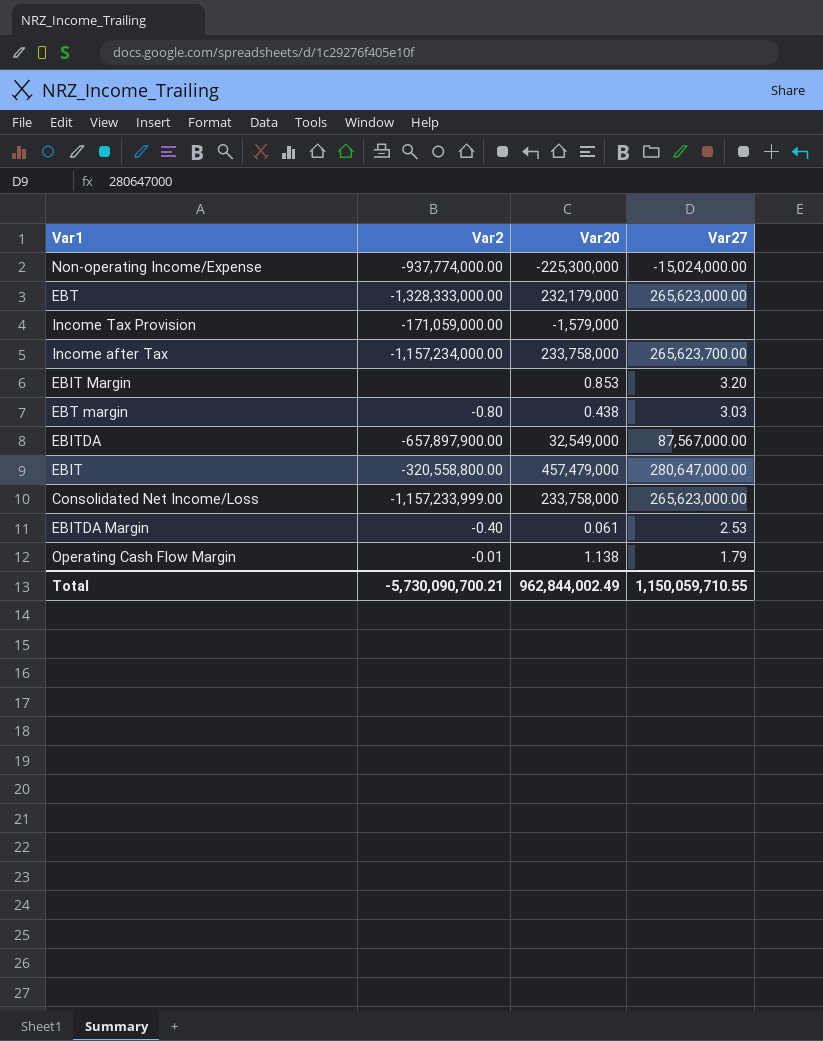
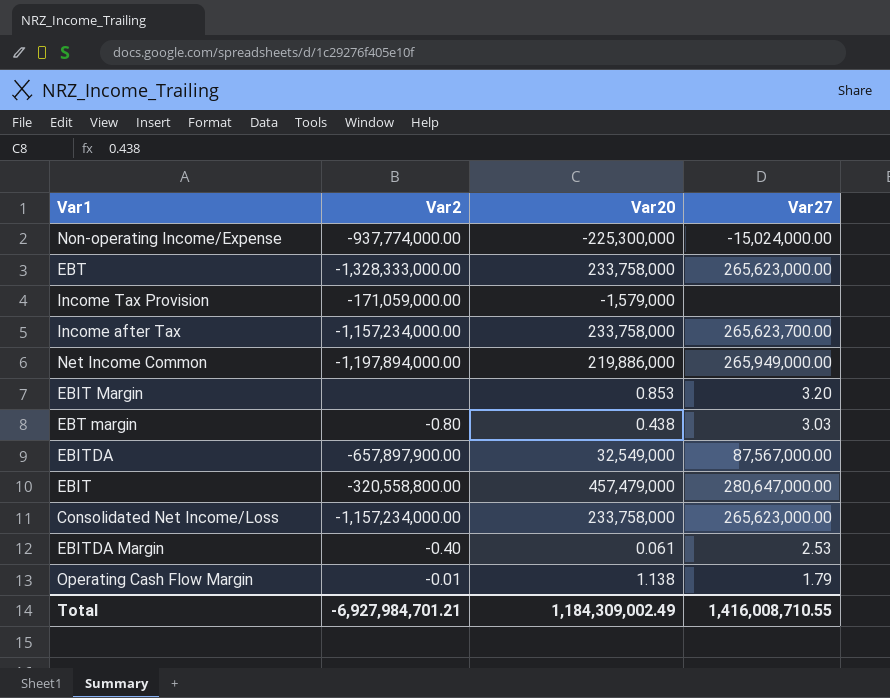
EBT | Var20: 232,179,000 -> 233,758,000
row Net Income Common: none -> -1,197,894,000.00 | 219,886,000 | 265,949,000.00
Consolidated Net Income/Loss | Var2: -1,157,233,999.00 -> -1,157,234,000.00
Total | Var2: -5,730,090,700.21 -> -6,927,984,701.21
Total | Var20: 962,844,002.49 -> 1,184,309,002.49
Total | Var27: 1,150,059,710.55 -> 1,416,008,710.55

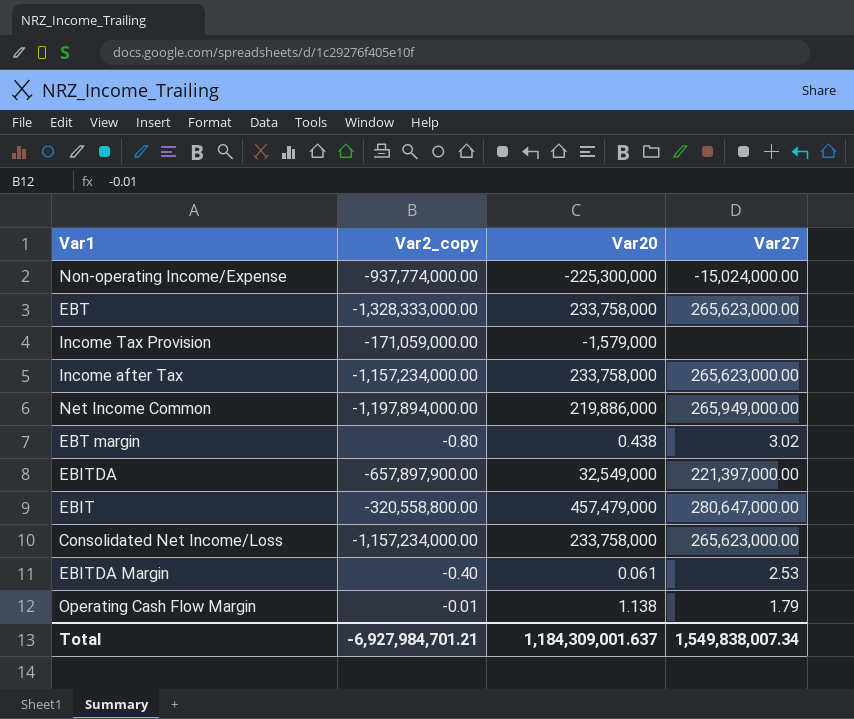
column name: Var2 -> Var2_copy
row EBIT Margin: none | 0.853 | 3.20 -> none
Income after Tax | Var27: 265,623,700.00 -> 265,623,000.00
EBT margin | Var27: 3.03 -> 3.02
EBITDA | Var27: 87,567,000.00 -> 221,397,000.00
Total | Var20: 1,184,309,002.49 -> 1,184,309,001.637
Total | Var27: 1,416,008,710.55 -> 1,549,838,007.34

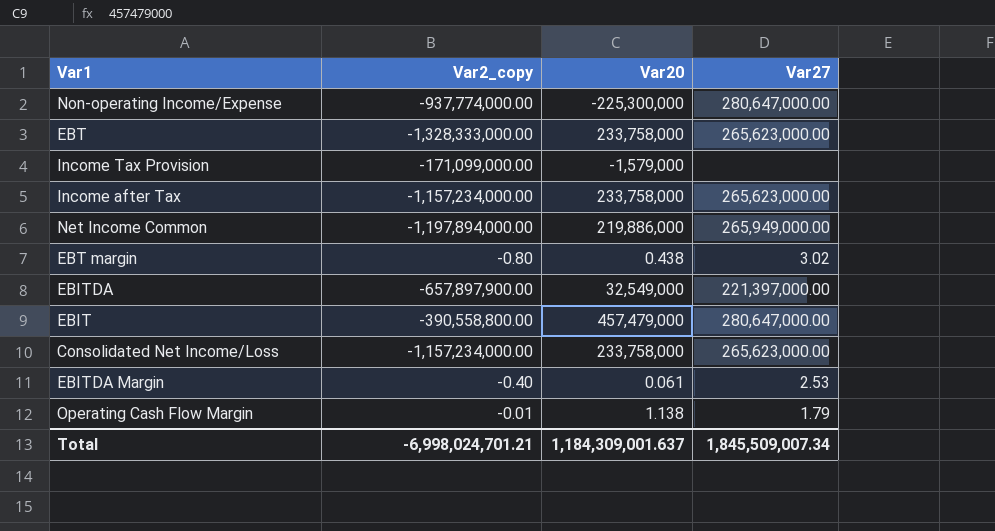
Non-operating Income/Expense | Var27: -15,024,000.00 -> 280,647,000.00
Income Tax Provision | Var2_copy: -171,059,000.00 -> -171,099,000.00
EBIT | Var2_copy: -320,558,800.00 -> -390,558,800.00
Total | Var2_copy: -6,927,984,701.21 -> -6,998,024,701.21
Total | Var27: 1,549,838,007.34 -> 1,845,509,007.34

